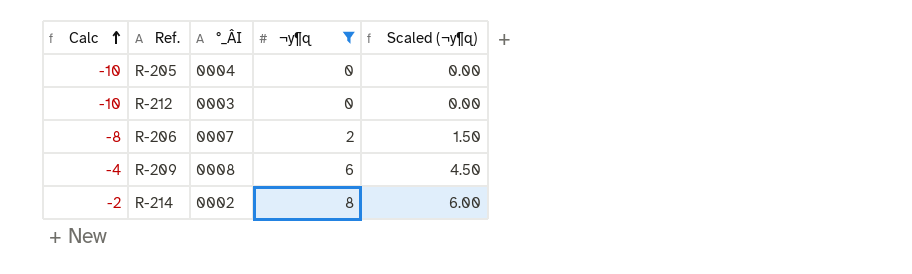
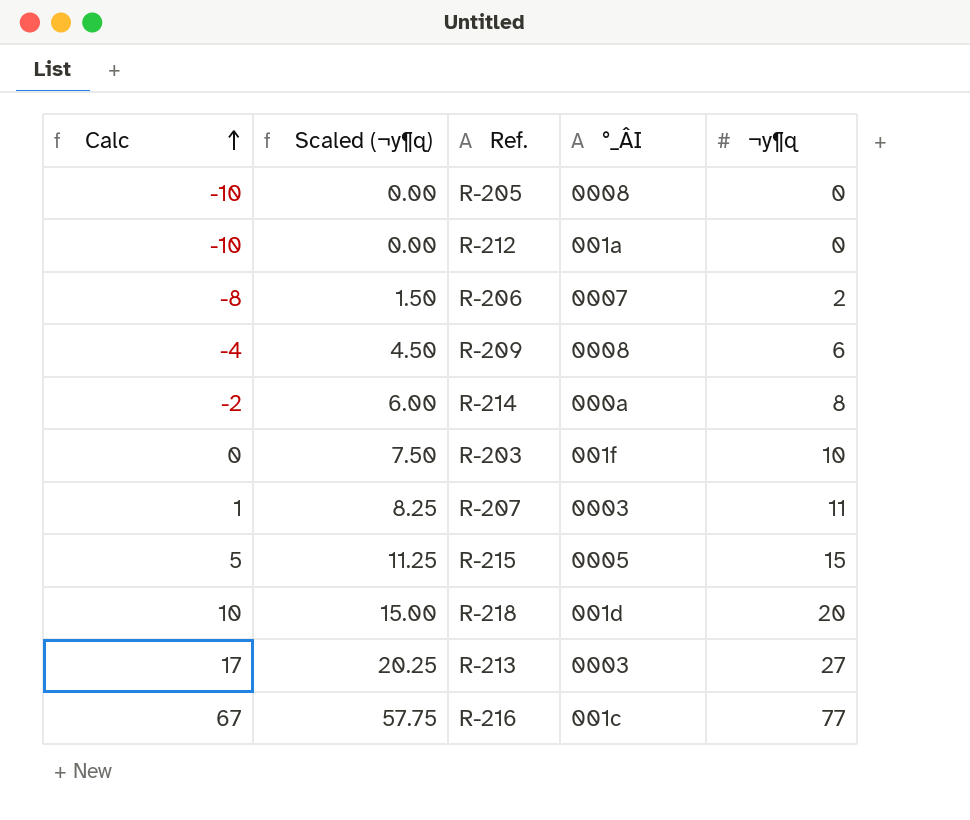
filter: ¬y¶q <= 8 -> none
column Scaled (¬y¶q) | position: 5 -> 2
R-205 | °_ÂI: 0004 -> 0008
R-212 | °_ÂI: 0003 -> 001a
R-214 | °_ÂI: 0002 -> 000a

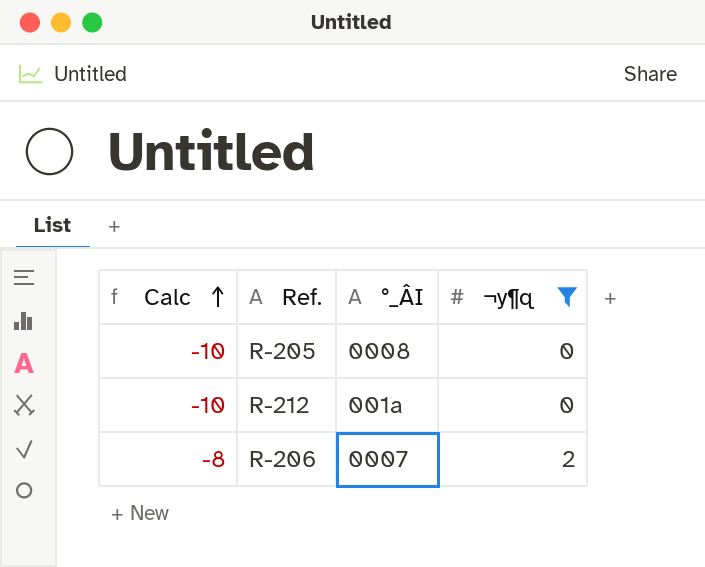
filter: none -> ¬y¶q <= 2
column Scaled (¬y¶q) | formula: [¬y¶q] * 0.75 -> none

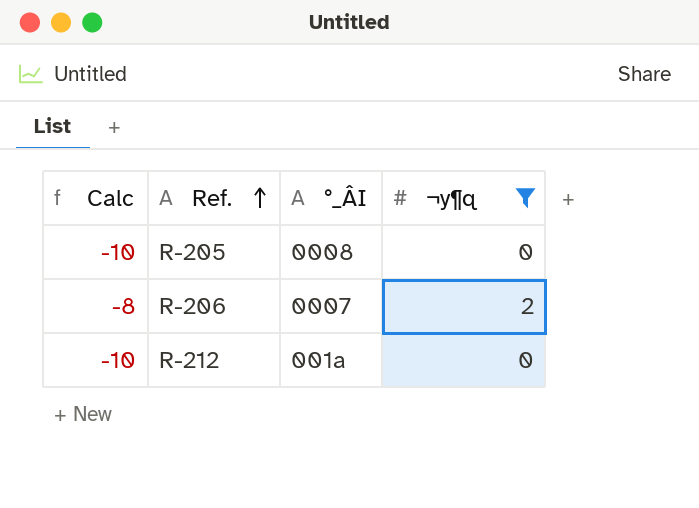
row order: Calc ascending -> Ref. ascending

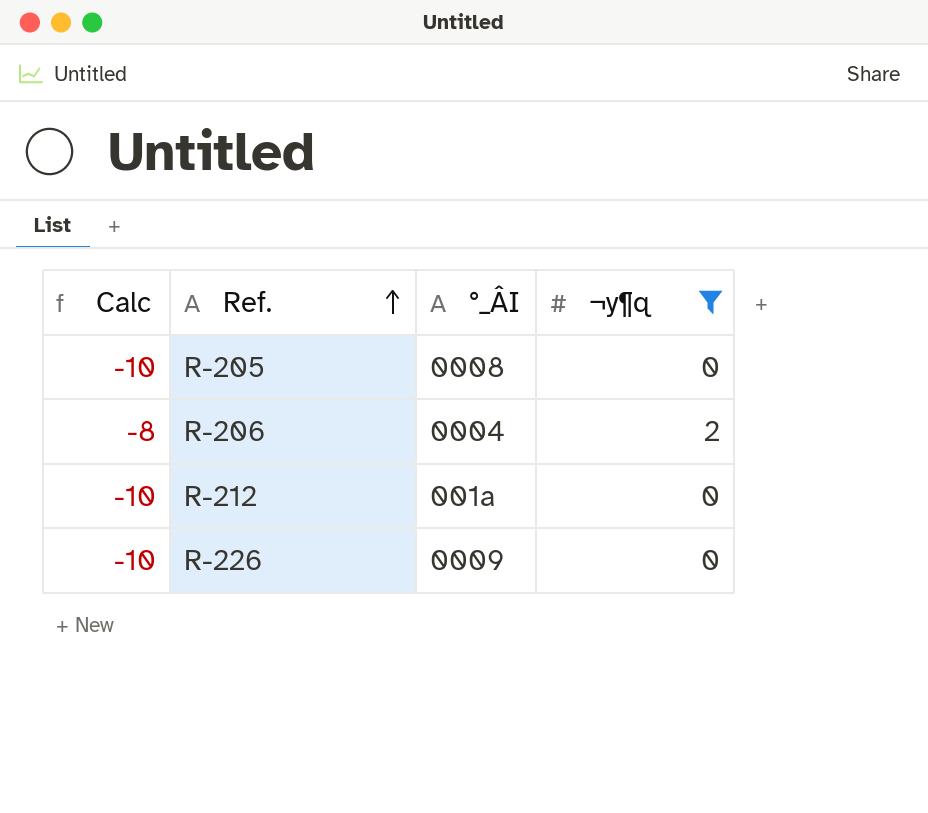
R-206 | °_ÂI: 0007 -> 0004
row R-226: none -> -10 | 0009 | 0

